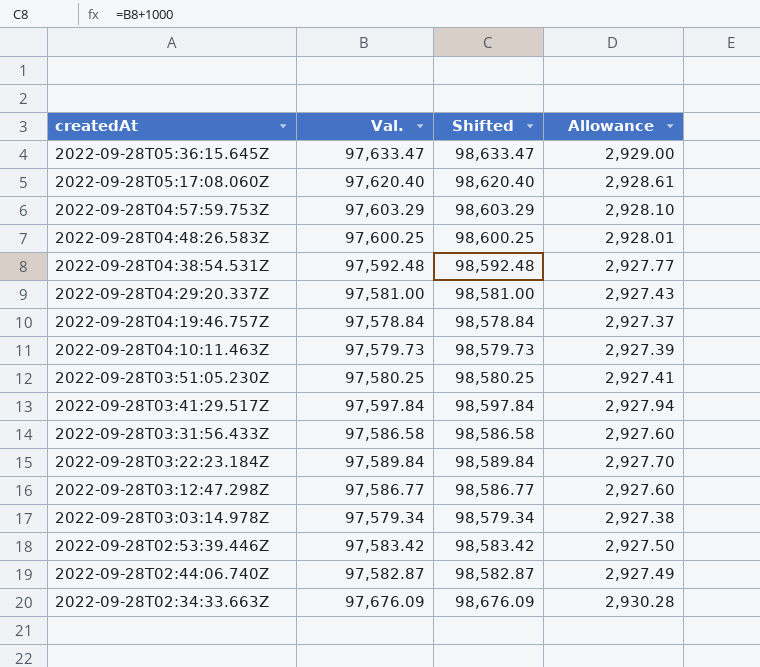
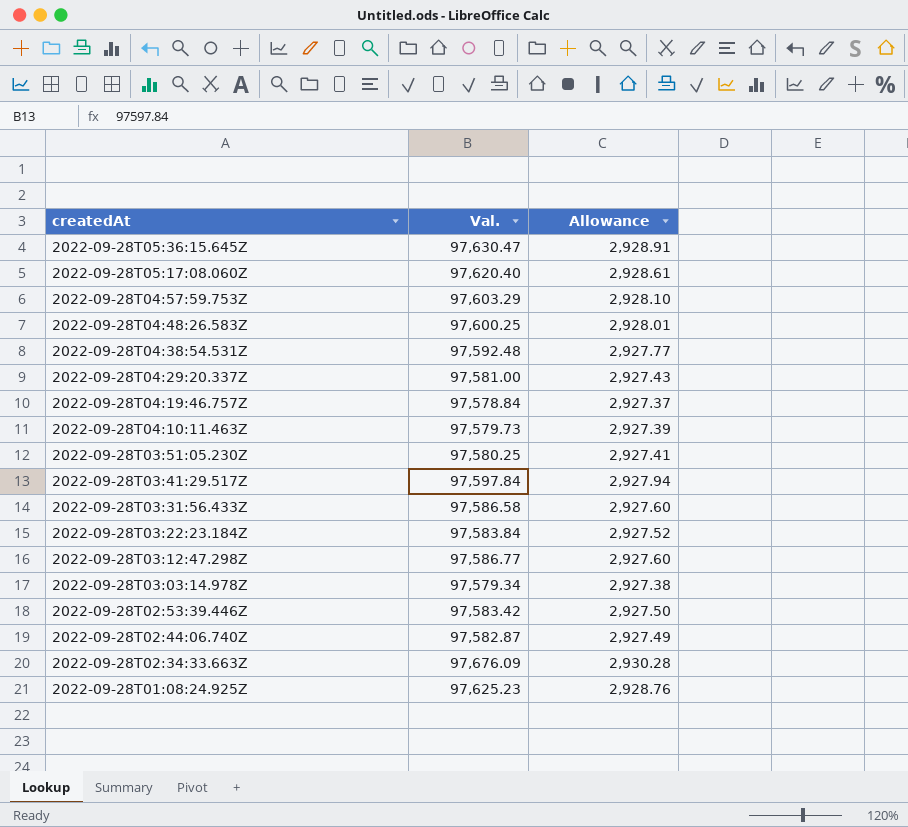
column Shifted | formula: [Val.] + 1000 -> none
2022-09-28T05:36:15.645Z | Val.: 97,633.47 -> 97,630.47
2022-09-28T05:36:15.645Z | Allowance: 2,929.00 -> 2,928.91
2022-09-28T03:22:23.184Z | Val.: 97,589.84 -> 97,583.84
2022-09-28T03:22:23.184Z | Allowance: 2,927.70 -> 2,927.52
row 2022-09-28T01:08:24.925Z: none -> 97,625.23 | 2,928.76

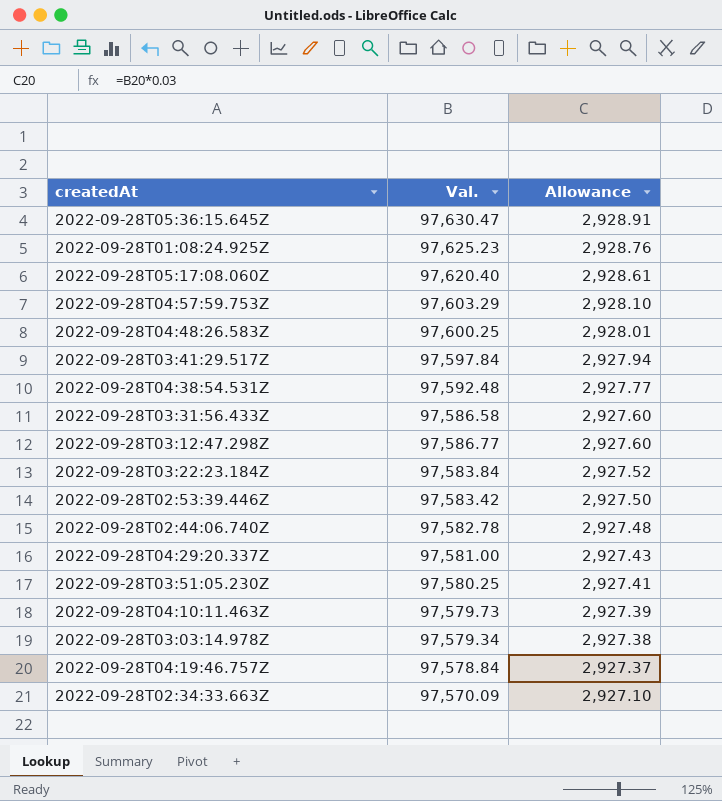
row order: createdAt descending -> Allowance descending
2022-09-28T02:44:06.740Z | Val.: 97,582.87 -> 97,582.78
2022-09-28T02:44:06.740Z | Allowance: 2,927.49 -> 2,927.48
2022-09-28T02:34:33.663Z | Val.: 97,676.09 -> 97,570.09
2022-09-28T02:34:33.663Z | Allowance: 2,930.28 -> 2,927.10

